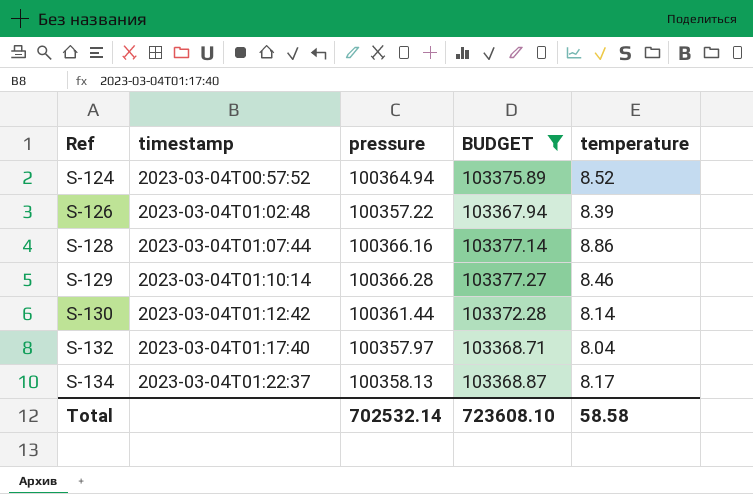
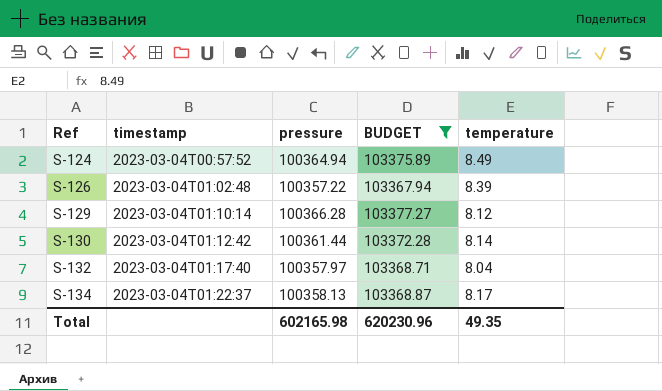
row S-128: 2023-03-04T01:07:44 | 100366.16 | 103377.14 | 8.86 -> none
S-124 | temperature: 8.52 -> 8.49
S-129 | temperature: 8.46 -> 8.12
Total | pressure: 702532.14 -> 602165.98
Total | BUDGET: 723608.10 -> 620230.96
Total | temperature: 58.58 -> 49.35

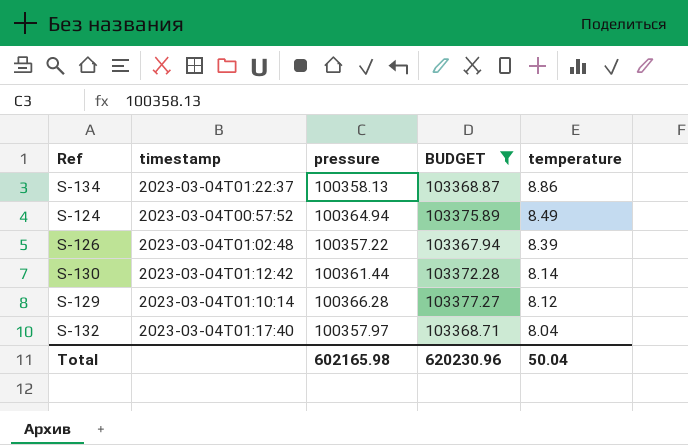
row order: Ref ascending -> temperature descending
S-134 | temperature: 8.17 -> 8.86
Total | temperature: 49.35 -> 50.04

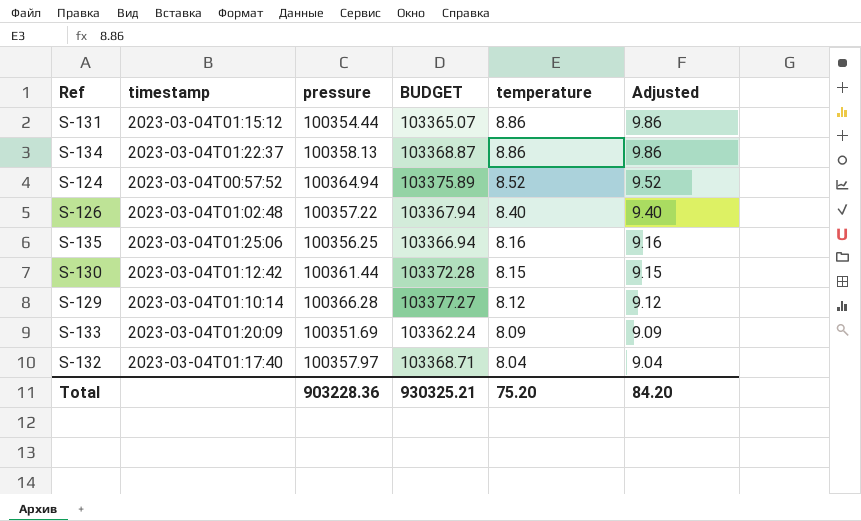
filter: BUDGET >= 103367.94 -> none
column Adjusted | formula: none -> [temperature] + 1
S-124 | temperature: 8.49 -> 8.52
S-126 | temperature: 8.39 -> 8.40
S-130 | temperature: 8.14 -> 8.15
Total | pressure: 602165.98 -> 903228.36
Total | BUDGET: 620230.96 -> 930325.21
Total | temperature: 50.04 -> 75.20

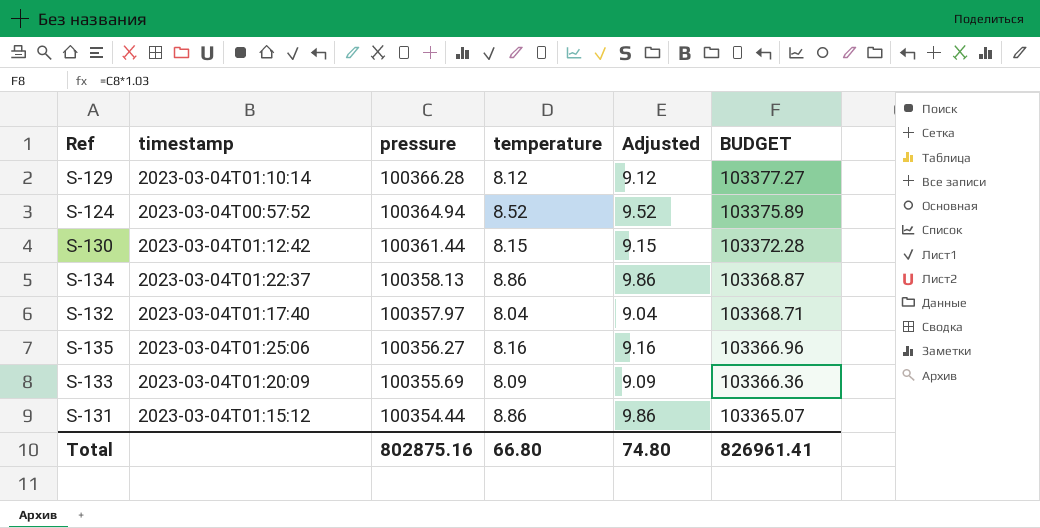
row order: temperature descending -> pressure descending
column BUDGET | position: 4 -> 6
row S-126: 2023-03-04T01:02:48 | 100357.22 | 103367.94 | 8.40 | 9.40 -> none
S-135 | pressure: 100356.25 -> 100356.27
S-135 | BUDGET: 103366.94 -> 103366.96
S-133 | pressure: 100351.69 -> 100355.69
S-133 | BUDGET: 103362.24 -> 103366.36
Total | pressure: 903228.36 -> 802875.16
Total | temperature: 75.20 -> 66.80
Total | Adjusted: 84.20 -> 74.80
Total | BUDGET: 930325.21 -> 826961.41

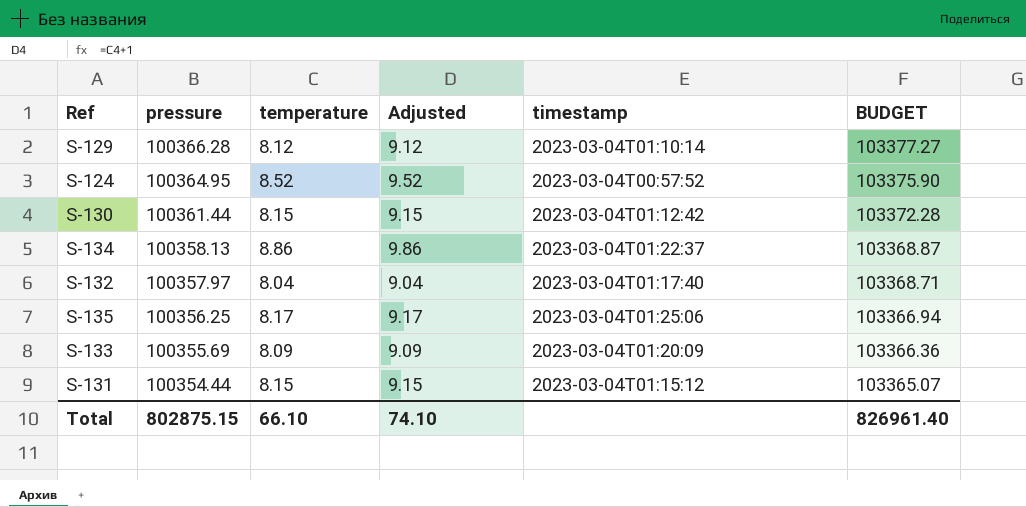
column timestamp | position: 2 -> 5
S-124 | pressure: 100364.94 -> 100364.95
S-124 | BUDGET: 103375.89 -> 103375.90
S-135 | pressure: 100356.27 -> 100356.25
S-135 | temperature: 8.16 -> 8.17
S-135 | Adjusted: 9.16 -> 9.17
S-135 | BUDGET: 103366.96 -> 103366.94
S-131 | temperature: 8.86 -> 8.15
S-131 | Adjusted: 9.86 -> 9.15
Total | pressure: 802875.16 -> 802875.15
Total | temperature: 66.80 -> 66.10
Total | Adjusted: 74.80 -> 74.10
Total | BUDGET: 826961.41 -> 826961.40

